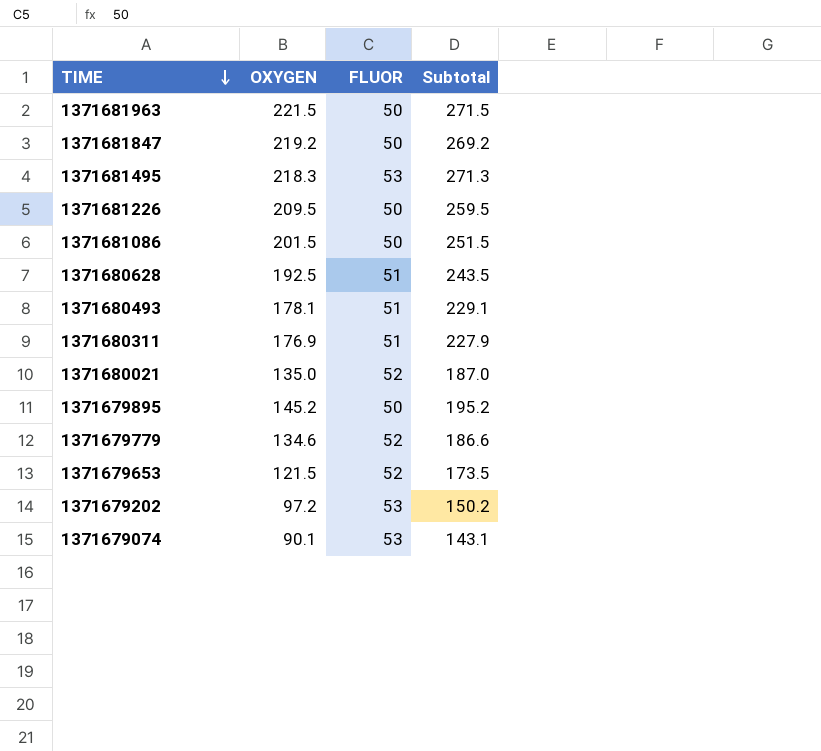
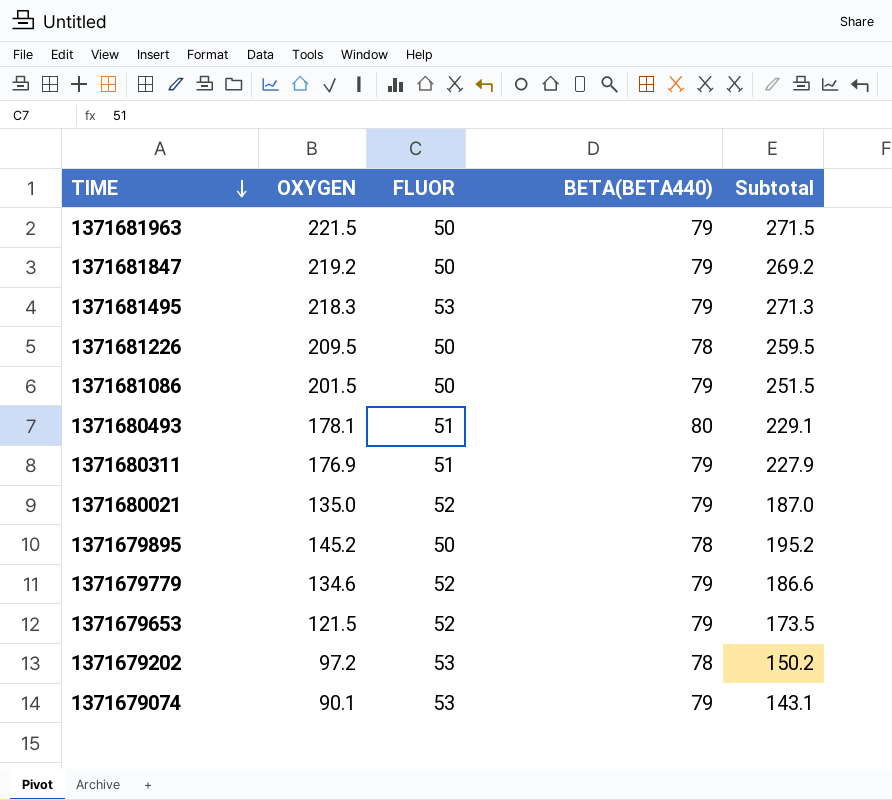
column BETA(BETA440) | position: none -> 4
row 1371680628: 192.5 | 51 | 243.5 -> none

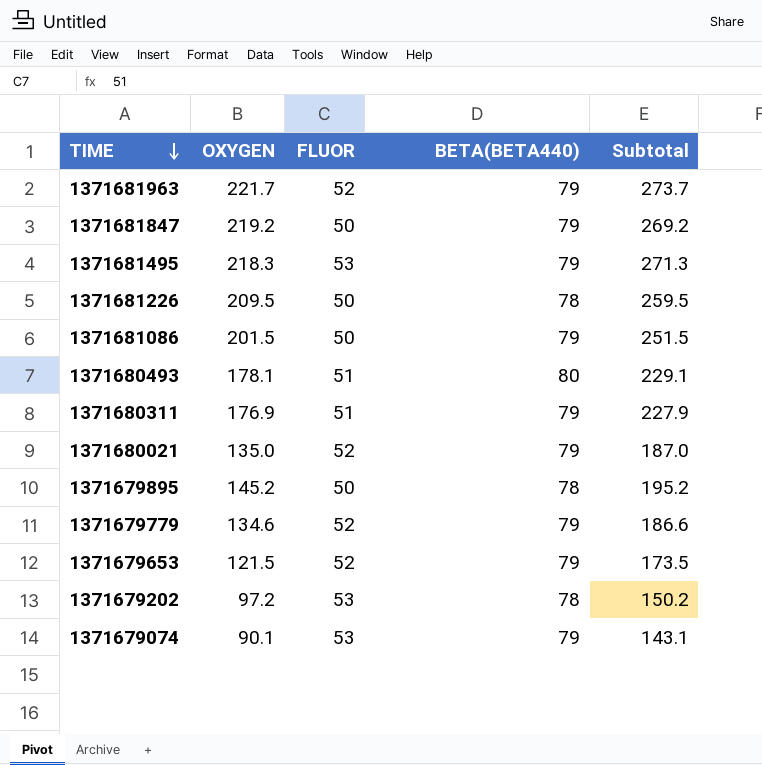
1371681963 | OXYGEN: 221.5 -> 221.7
1371681963 | FLUOR: 50 -> 52
1371681963 | Subtotal: 271.5 -> 273.7

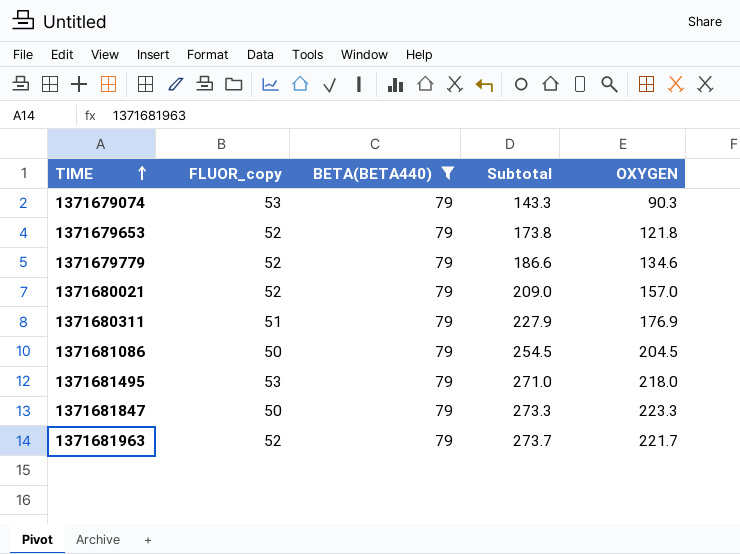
filter: none -> BETA(BETA440) = 79
row order: TIME descending -> TIME ascending
column name: FLUOR -> FLUOR_copy
column OXYGEN | position: 2 -> 5
1371679074 | Subtotal: 143.1 -> 143.3
1371679074 | OXYGEN: 90.1 -> 90.3
1371679653 | Subtotal: 173.5 -> 173.8
1371679653 | OXYGEN: 121.5 -> 121.8
1371680021 | Subtotal: 187.0 -> 209.0
1371680021 | OXYGEN: 135.0 -> 157.0
1371681086 | Subtotal: 251.5 -> 254.5
1371681086 | OXYGEN: 201.5 -> 204.5
1371681495 | Subtotal: 271.3 -> 271.0
1371681495 | OXYGEN: 218.3 -> 218.0
1371681847 | Subtotal: 269.2 -> 273.3
1371681847 | OXYGEN: 219.2 -> 223.3

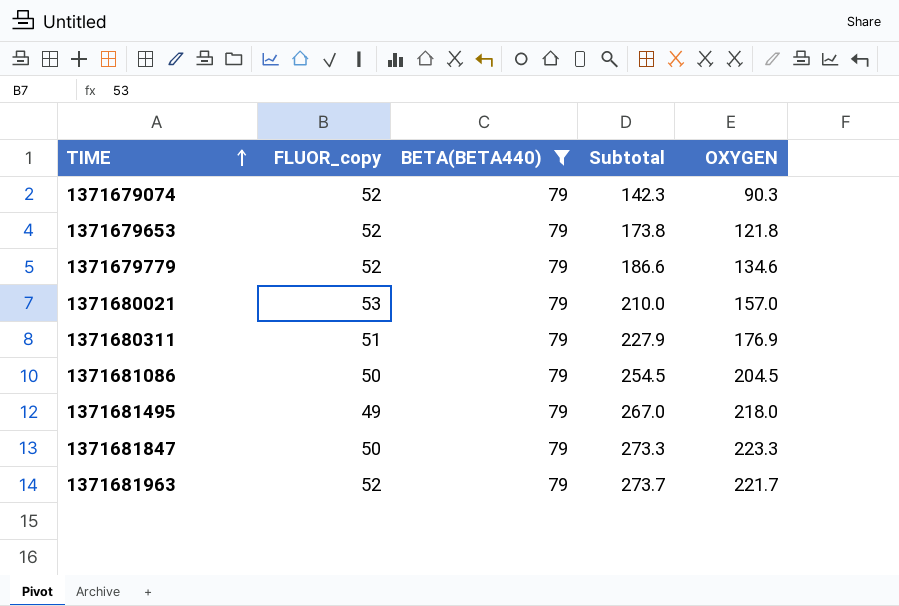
1371679074 | FLUOR_copy: 53 -> 52
1371679074 | Subtotal: 143.3 -> 142.3
1371680021 | FLUOR_copy: 52 -> 53
1371680021 | Subtotal: 209.0 -> 210.0
1371681495 | FLUOR_copy: 53 -> 49
1371681495 | Subtotal: 271.0 -> 267.0

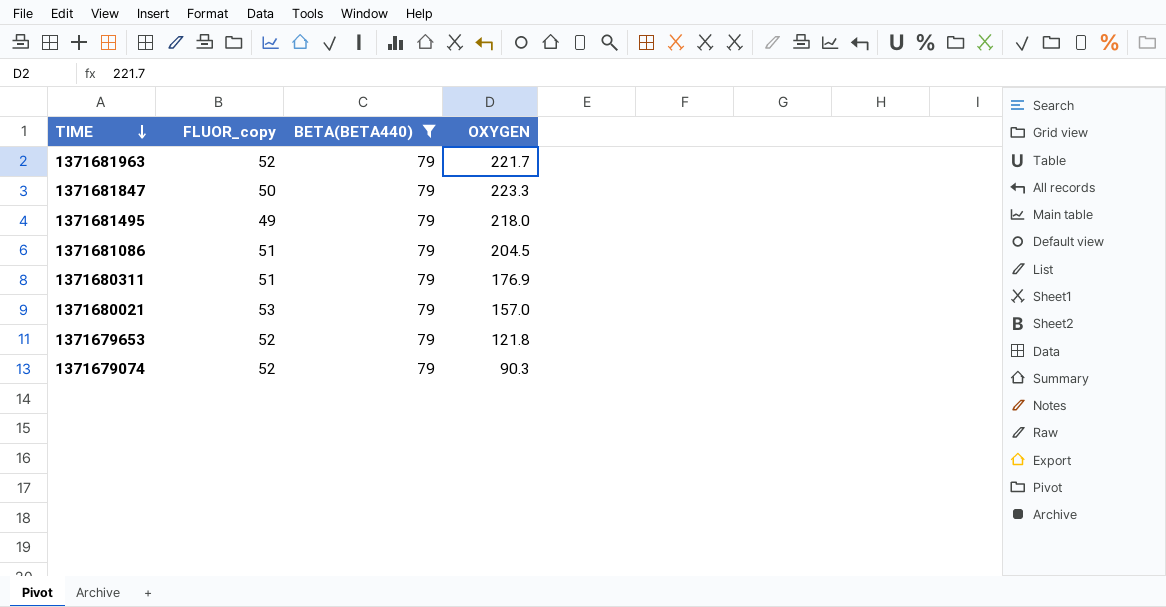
row order: TIME ascending -> TIME descending
column Subtotal | formula: [FLUOR_copy] + [OXYGEN] -> none
row 1371679779: 52 | 79 | 186.6 | 134.6 -> none
1371681086 | FLUOR_copy: 50 -> 51

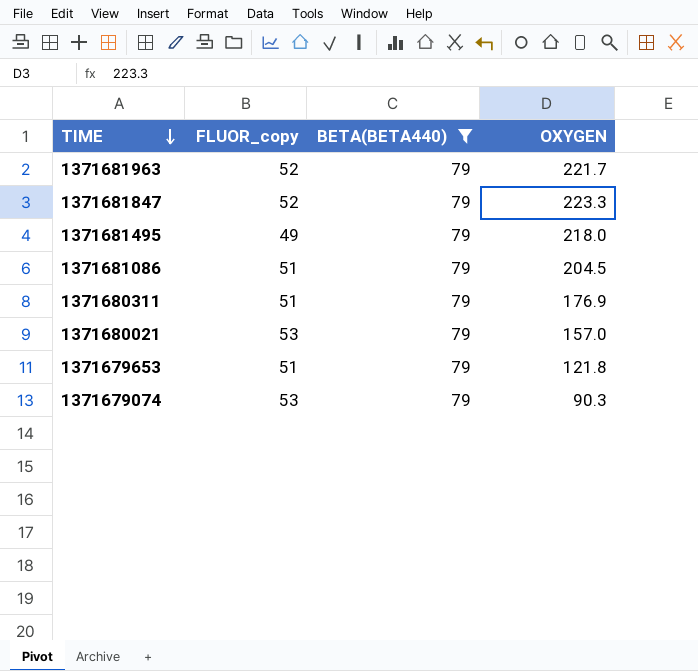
1371681847 | FLUOR_copy: 50 -> 52
1371679653 | FLUOR_copy: 52 -> 51
1371679074 | FLUOR_copy: 52 -> 53

